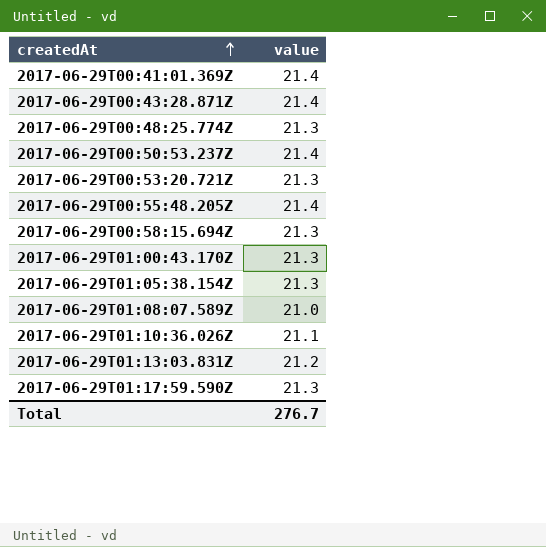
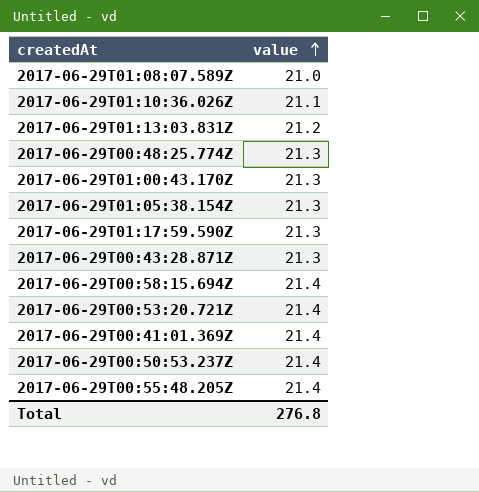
row order: createdAt ascending -> value ascending
2017-06-29T00:43:28.871Z | value: 21.4 -> 21.3
2017-06-29T00:58:15.694Z | value: 21.3 -> 21.4
2017-06-29T00:53:20.721Z | value: 21.3 -> 21.4
Total | value: 276.7 -> 276.8

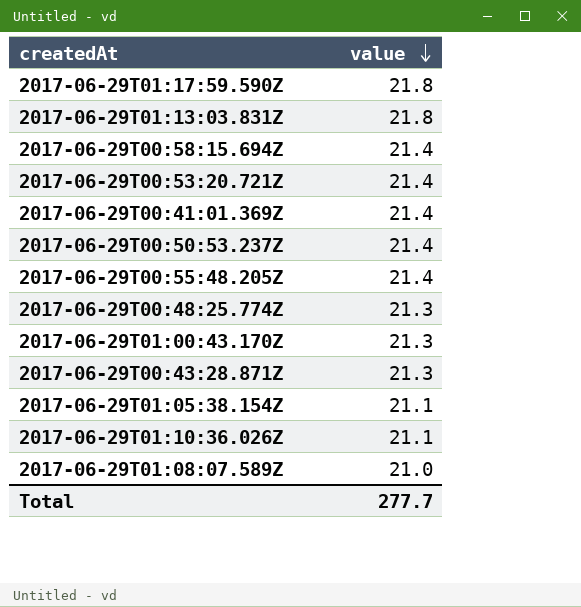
row order: value ascending -> value descending
2017-06-29T01:17:59.590Z | value: 21.3 -> 21.8
2017-06-29T01:13:03.831Z | value: 21.2 -> 21.8
2017-06-29T01:05:38.154Z | value: 21.3 -> 21.1
Total | value: 276.8 -> 277.7

